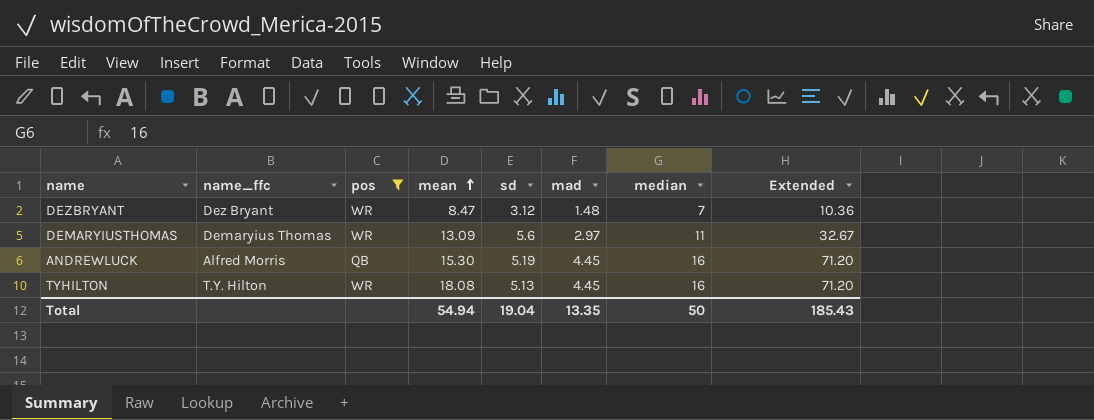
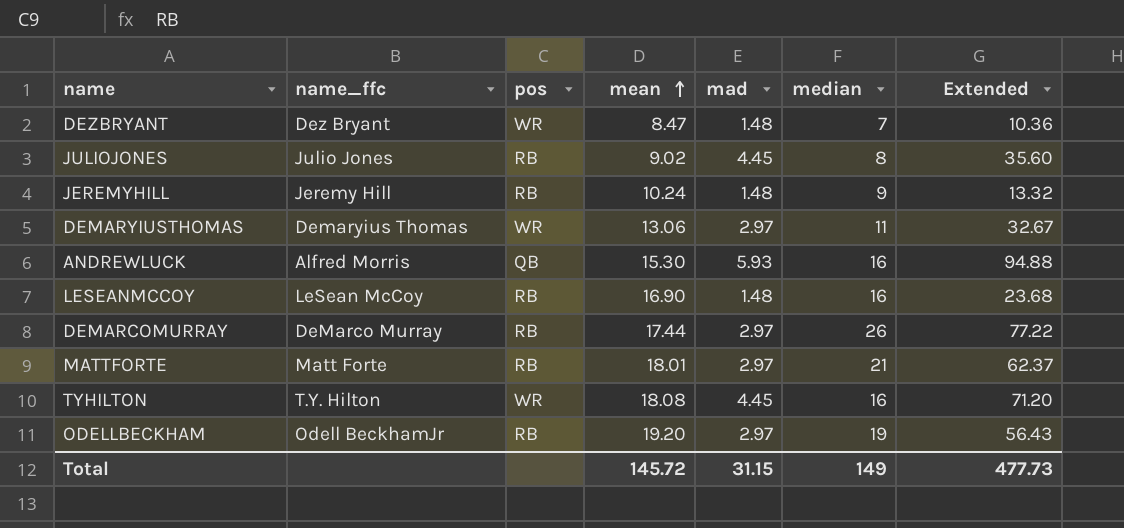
filter: pos != RB -> none
column sd | position: 5 -> none
DEMARYIUSTHOMAS | mean: 13.09 -> 13.06
ANDREWLUCK | mad: 4.45 -> 5.93
ANDREWLUCK | Extended: 71.20 -> 94.88
Total | mean: 54.94 -> 145.72
Total | mad: 13.35 -> 31.15
Total | median: 50 -> 149
Total | Extended: 185.43 -> 477.73

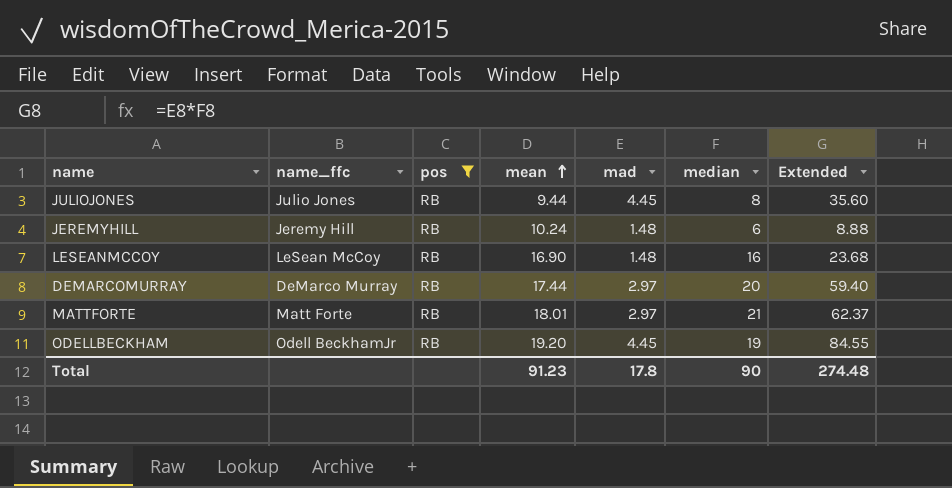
filter: none -> pos = RB
JULIOJONES | mean: 9.02 -> 9.44
JEREMYHILL | median: 9 -> 6
JEREMYHILL | Extended: 13.32 -> 8.88
DEMARCOMURRAY | median: 26 -> 20
DEMARCOMURRAY | Extended: 77.22 -> 59.40
ODELLBECKHAM | mad: 2.97 -> 4.45
ODELLBECKHAM | Extended: 56.43 -> 84.55
Total | mean: 145.72 -> 91.23
Total | mad: 31.15 -> 17.8
Total | median: 149 -> 90
Total | Extended: 477.73 -> 274.48

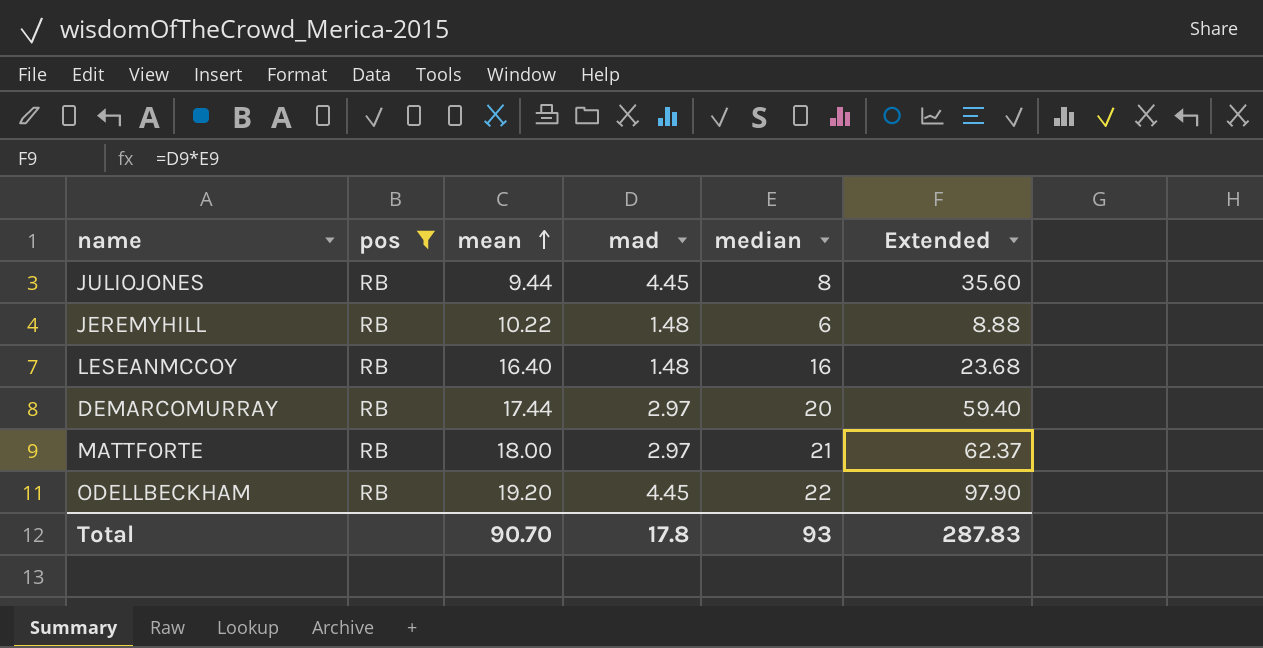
column name_ffc | position: 2 -> none
JEREMYHILL | mean: 10.24 -> 10.22
LESEANMCCOY | mean: 16.90 -> 16.40
MATTFORTE | mean: 18.01 -> 18.00
ODELLBECKHAM | median: 19 -> 22
ODELLBECKHAM | Extended: 84.55 -> 97.90
Total | mean: 91.23 -> 90.70
Total | median: 90 -> 93
Total | Extended: 274.48 -> 287.83

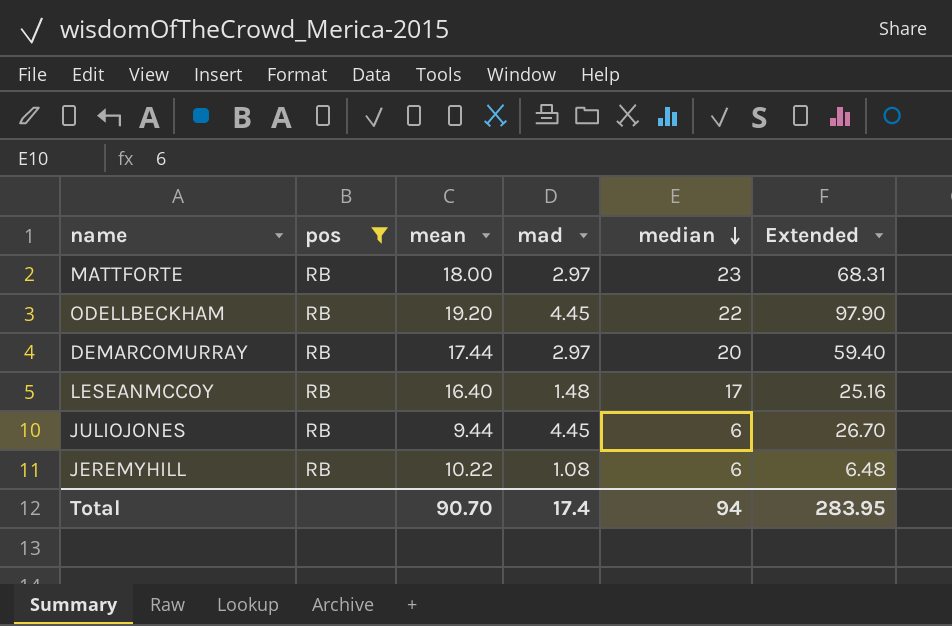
row order: mean ascending -> median descending
MATTFORTE | median: 21 -> 23
MATTFORTE | Extended: 62.37 -> 68.31
LESEANMCCOY | median: 16 -> 17
LESEANMCCOY | Extended: 23.68 -> 25.16
JULIOJONES | median: 8 -> 6
JULIOJONES | Extended: 35.60 -> 26.70
JEREMYHILL | mad: 1.48 -> 1.08
JEREMYHILL | Extended: 8.88 -> 6.48
Total | mad: 17.8 -> 17.4
Total | median: 93 -> 94
Total | Extended: 287.83 -> 283.95

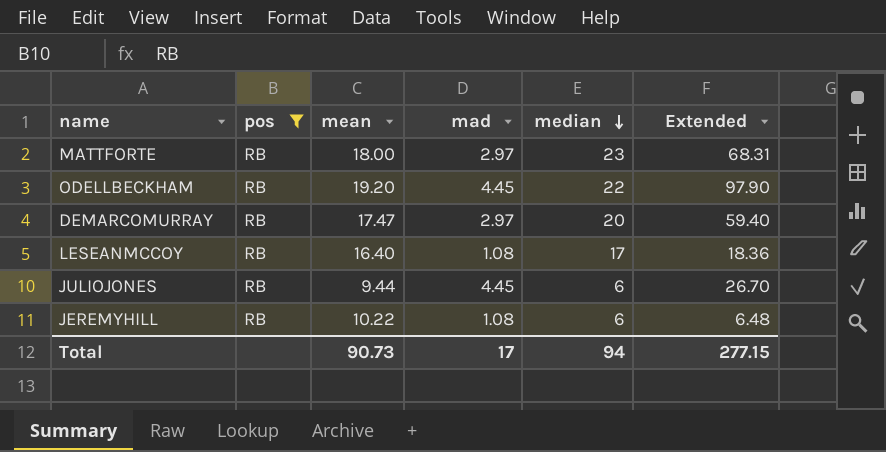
DEMARCOMURRAY | mean: 17.44 -> 17.47
LESEANMCCOY | mad: 1.48 -> 1.08
LESEANMCCOY | Extended: 25.16 -> 18.36
Total | mean: 90.70 -> 90.73
Total | mad: 17.4 -> 17
Total | Extended: 283.95 -> 277.15

